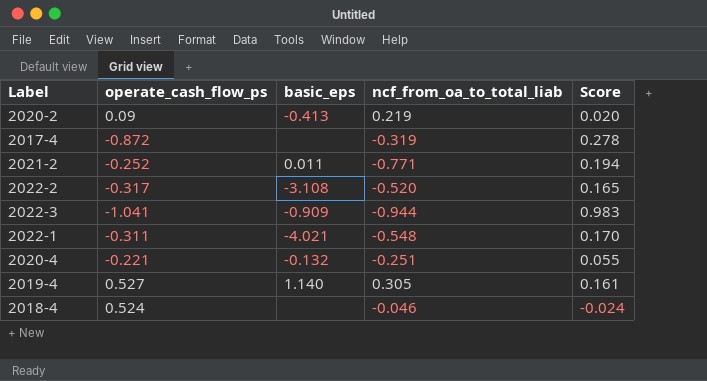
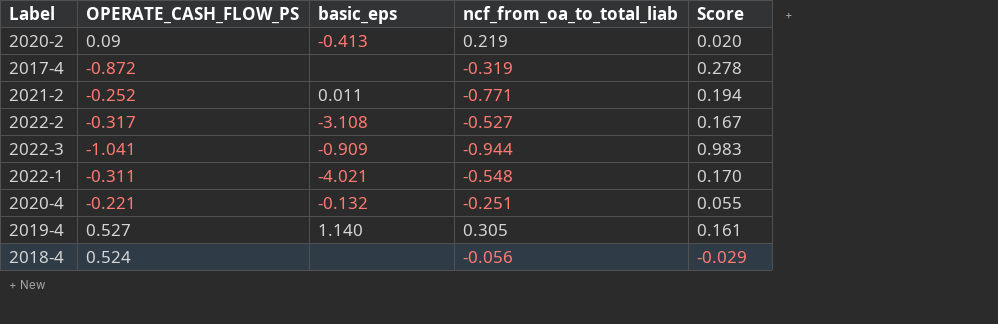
column name: operate_cash_flow_ps -> OPERATE_CASH_FLOW_PS
2022-2 | ncf_from_oa_to_total_liab: -0.520 -> -0.527
2022-2 | Score: 0.165 -> 0.167
2018-4 | ncf_from_oa_to_total_liab: -0.046 -> -0.056
2018-4 | Score: -0.024 -> -0.029

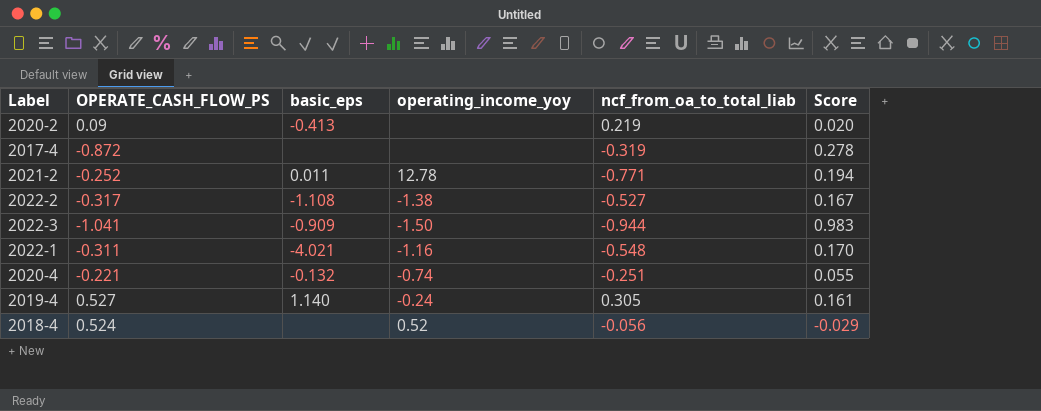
column operating_income_yoy | position: none -> 4
2022-2 | basic_eps: -3.108 -> -1.108

